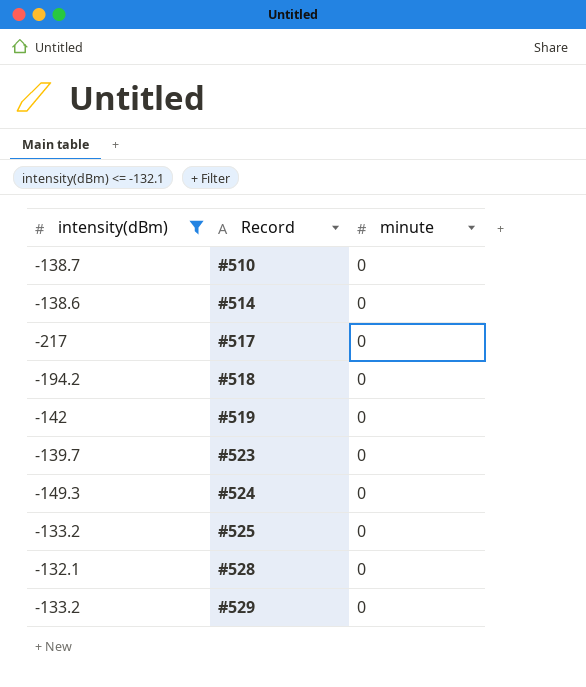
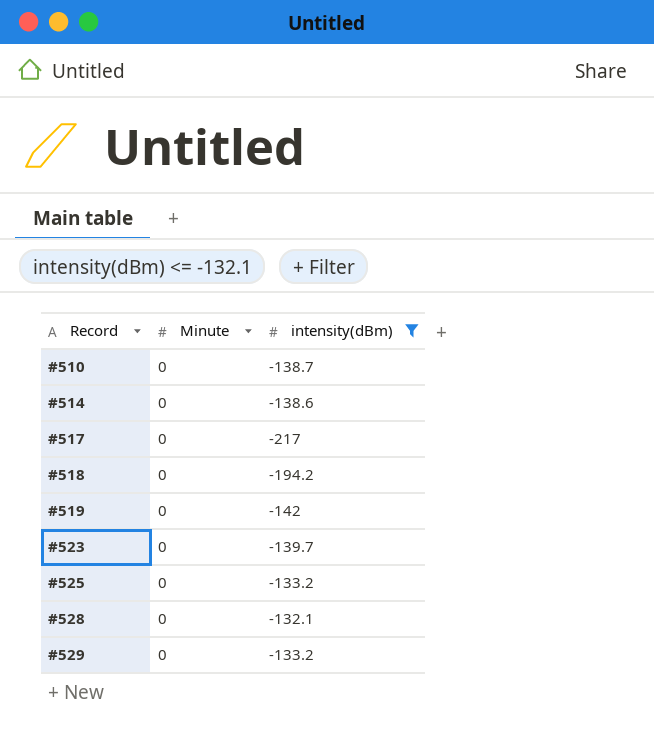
column name: minute -> Minute
column intensity(dBm) | position: 1 -> 3
row #524: -149.3 | 0 -> none

